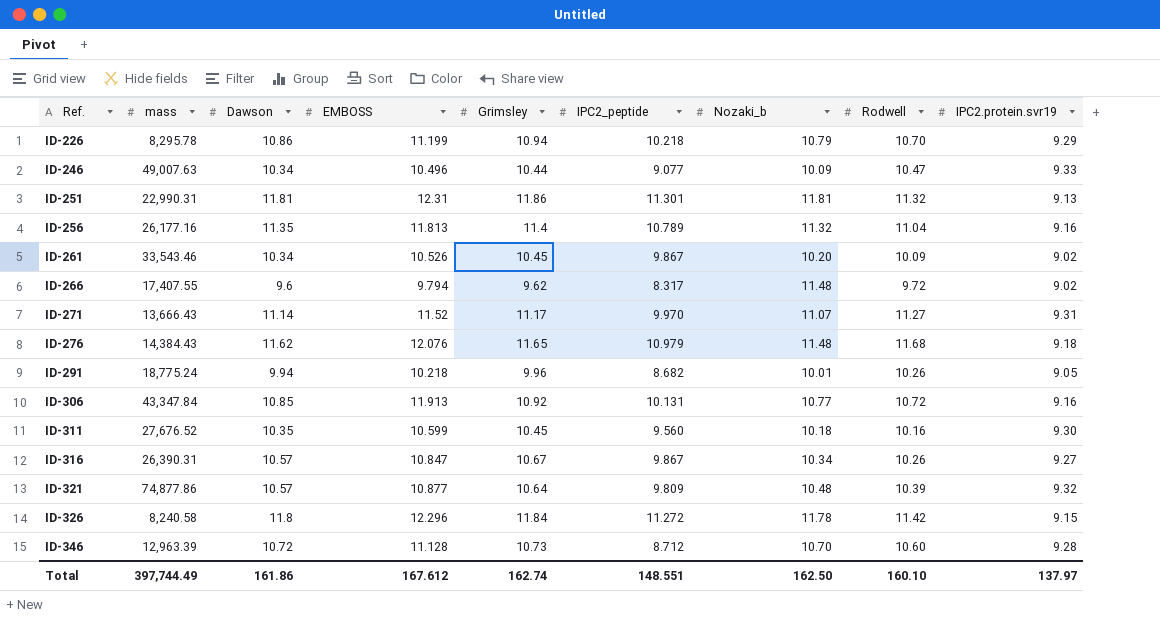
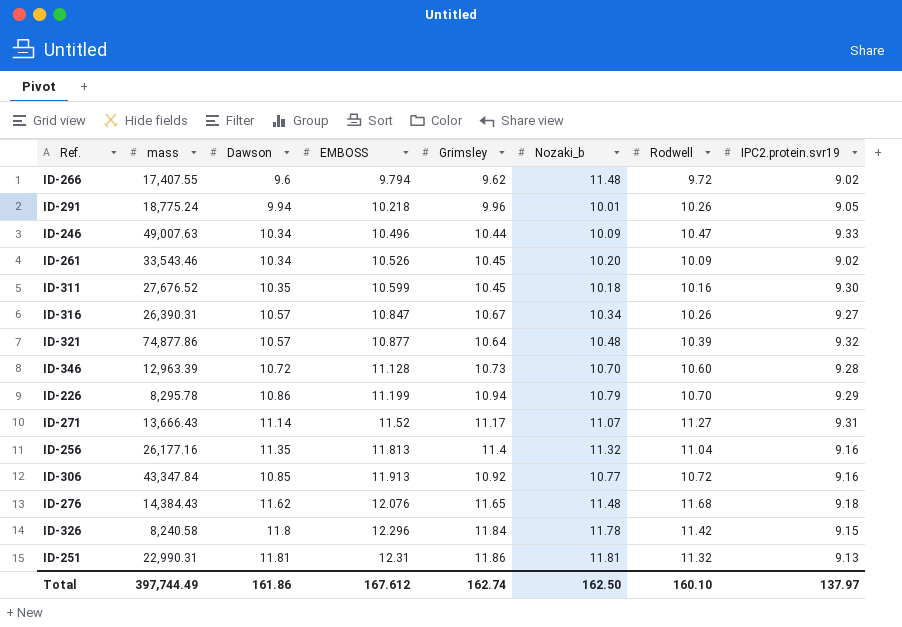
row order: Ref. ascending -> EMBOSS ascending
column IPC2_peptide | position: 6 -> none

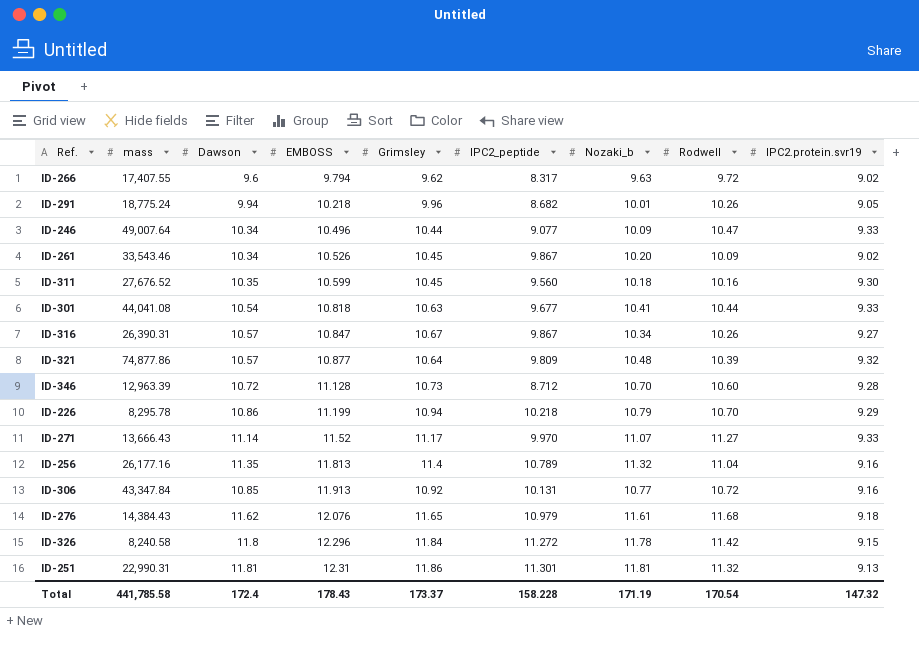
column IPC2_peptide | position: none -> 6
ID-266 | Nozaki_b: 11.48 -> 9.63
ID-246 | mass: 49,007.63 -> 49,007.64
row ID-301: none -> 44,041.08 | 10.54 | 10.818 | 10.63 | 9.677 | 10.41 | 10.44 | 9.33
ID-271 | IPC2.protein.svr19: 9.31 -> 9.33
ID-276 | Nozaki_b: 11.48 -> 11.61
Total | mass: 397,744.49 -> 441,785.58
Total | Dawson: 161.86 -> 172.4
Total | EMBOSS: 167.612 -> 178.43
Total | Grimsley: 162.74 -> 173.37
Total | Nozaki_b: 162.50 -> 171.19
Total | Rodwell: 160.10 -> 170.54
Total | IPC2.protein.svr19: 137.97 -> 147.32

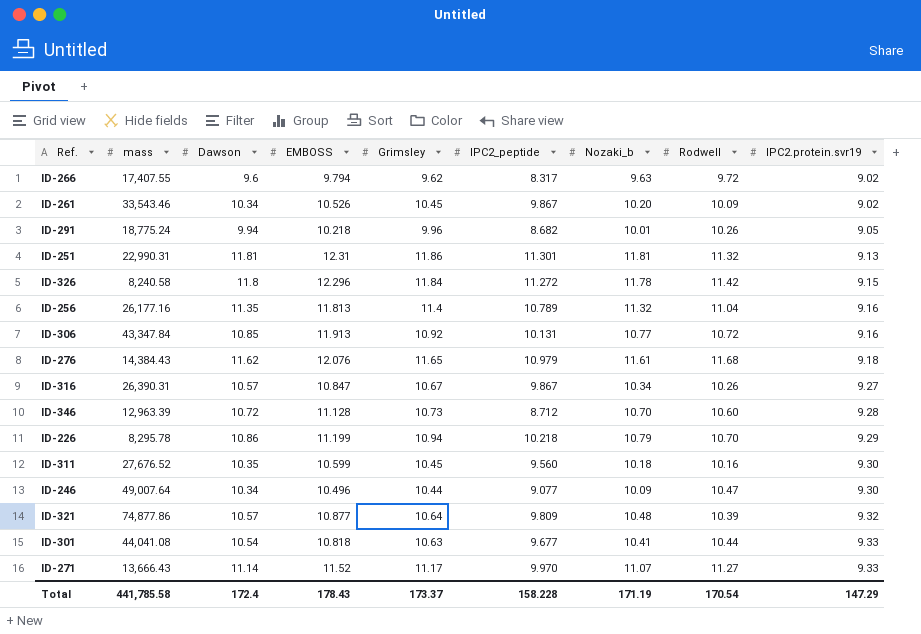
row order: EMBOSS ascending -> IPC2.protein.svr19 ascending
ID-246 | IPC2.protein.svr19: 9.33 -> 9.30
Total | IPC2.protein.svr19: 147.32 -> 147.29

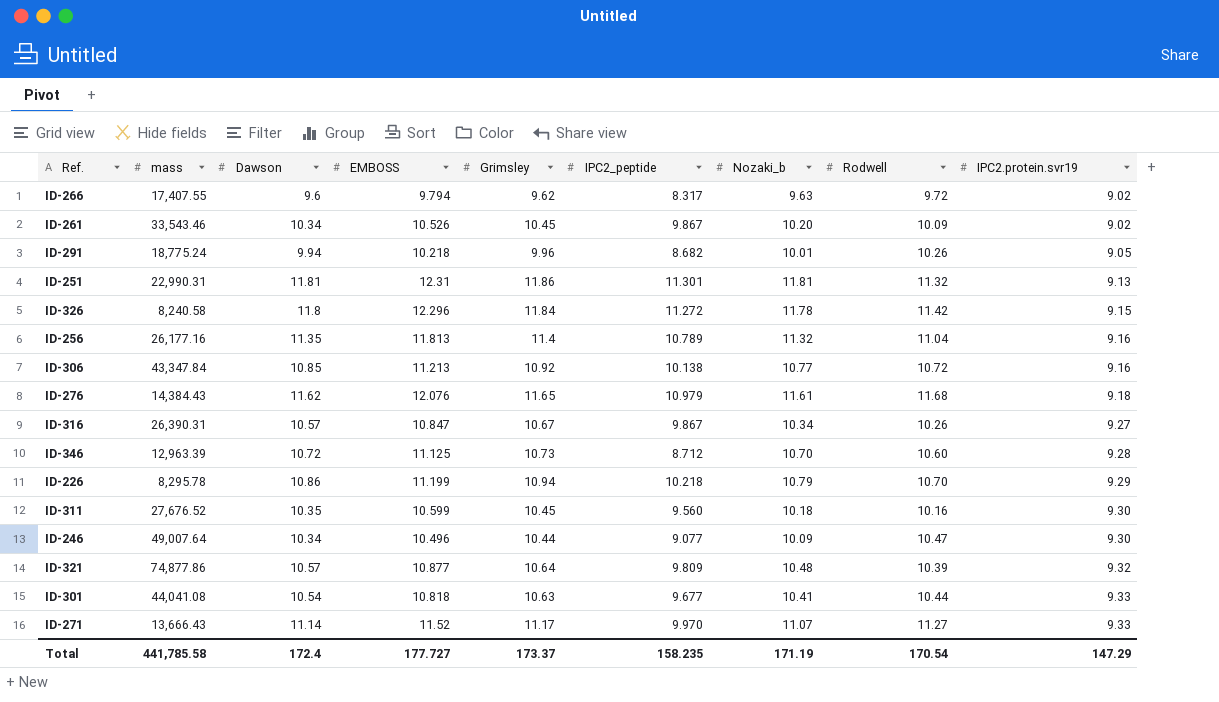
ID-306 | EMBOSS: 11.913 -> 11.213
ID-306 | IPC2_peptide: 10.131 -> 10.138
ID-346 | EMBOSS: 11.128 -> 11.125
Total | EMBOSS: 178.43 -> 177.727
Total | IPC2_peptide: 158.228 -> 158.235

